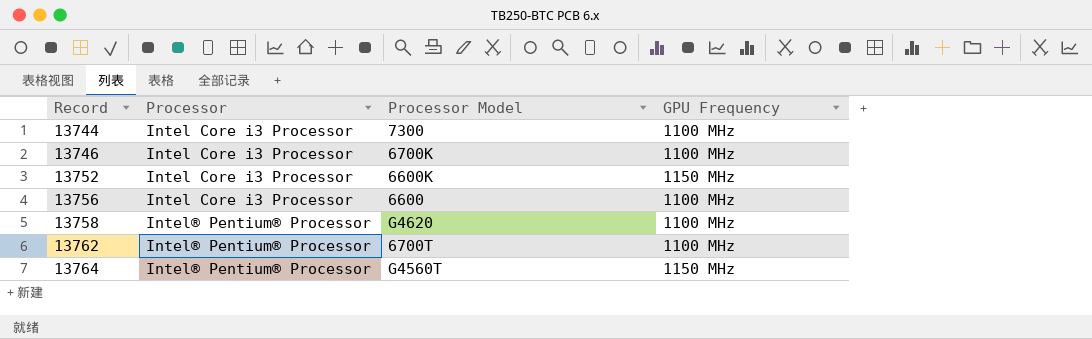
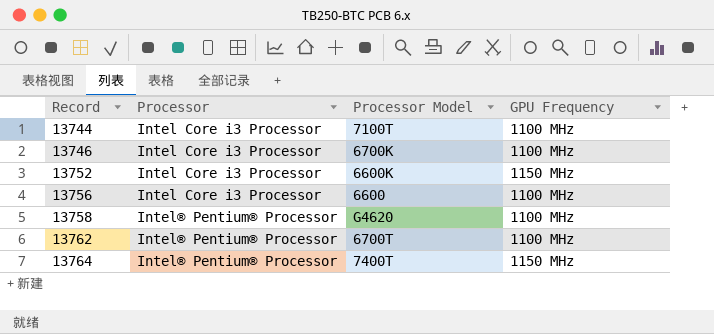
13744 | Processor Model: 7300 -> 7100T
13764 | Processor Model: G4560T -> 7400T

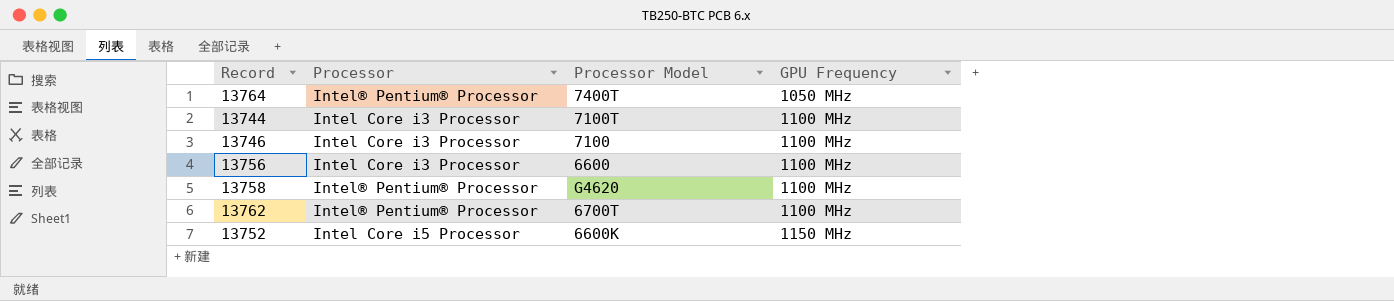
row order: Record ascending -> GPU Frequency ascending
13764 | GPU Frequency: 1150 MHz -> 1050 MHz
13746 | Processor Model: 6700K -> 7100
13752 | Processor: Intel Core i3 Processor -> Intel Core i5 Processor

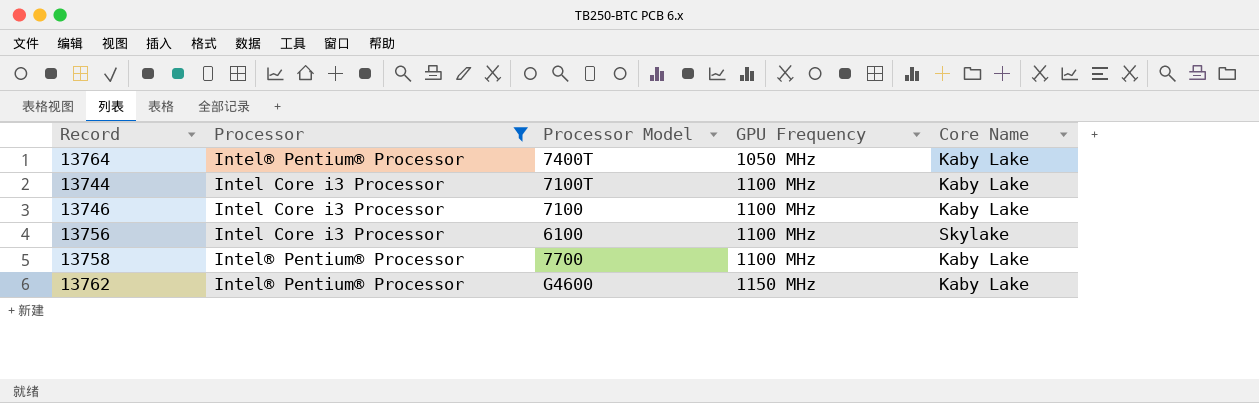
filter: none -> Processor != Intel Core i5 Processor
column Core Name | position: none -> 5
13756 | Processor Model: 6600 -> 6100
13758 | Processor Model: G4620 -> 7700
13762 | Processor Model: 6700T -> G4600
13762 | GPU Frequency: 1100 MHz -> 1150 MHz

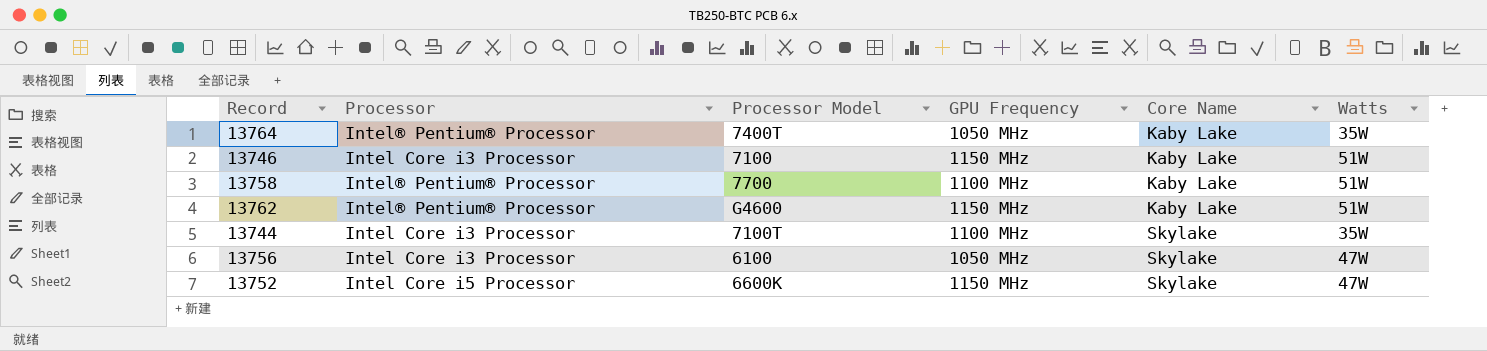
filter: Processor != Intel Core i5 Processor -> none
row order: GPU Frequency ascending -> Core Name ascending
column Watts | position: none -> 6
13746 | GPU Frequency: 1100 MHz -> 1150 MHz
13744 | Core Name: Kaby Lake -> Skylake
13756 | GPU Frequency: 1100 MHz -> 1050 MHz

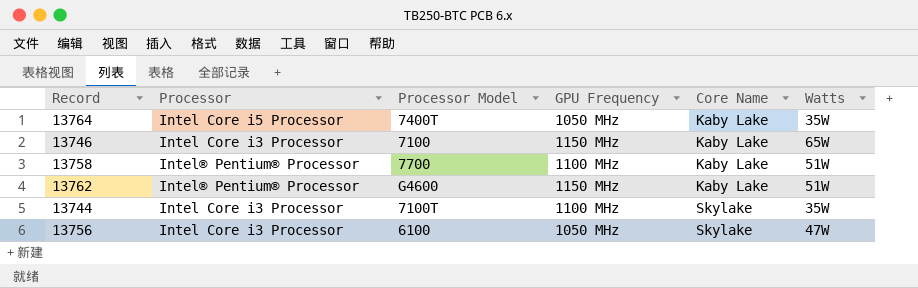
row 13752: Intel Core i5 Processor | 6600K | 1150 MHz | Skylake | 47W -> none
13764 | Processor: Intel® Pentium® Processor -> Intel Core i5 Processor
13746 | Watts: 51W -> 65W

